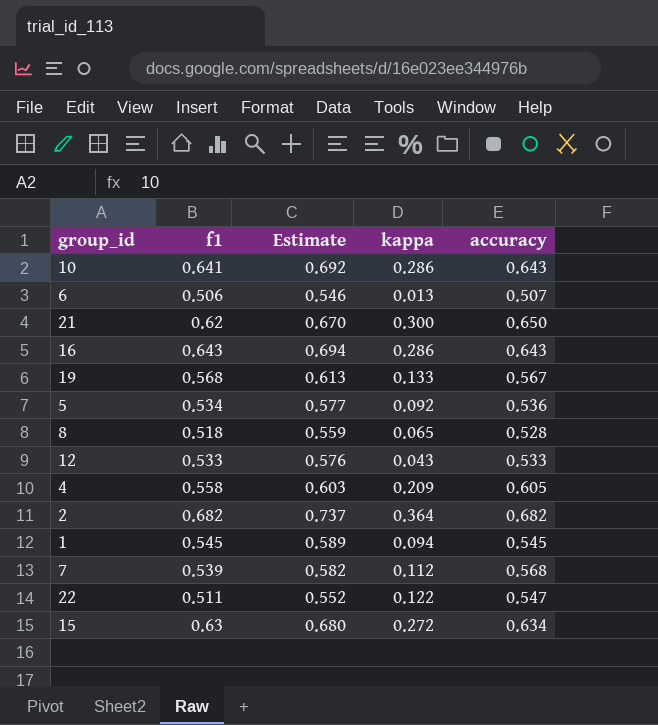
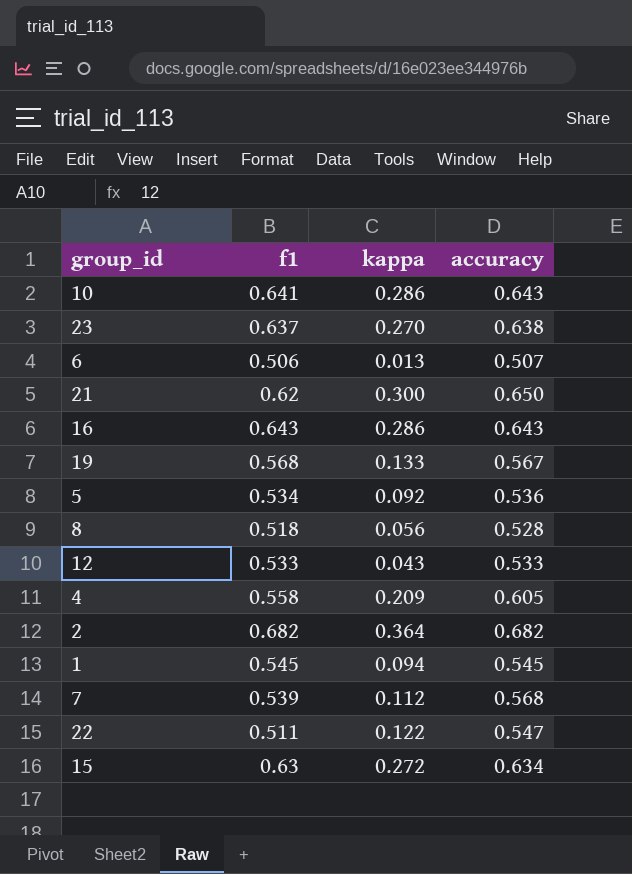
column Estimate | formula: [f1] * 1.08 -> none
row 23: none -> 0.637 | 0.270 | 0.638
8 | kappa: 0.065 -> 0.056

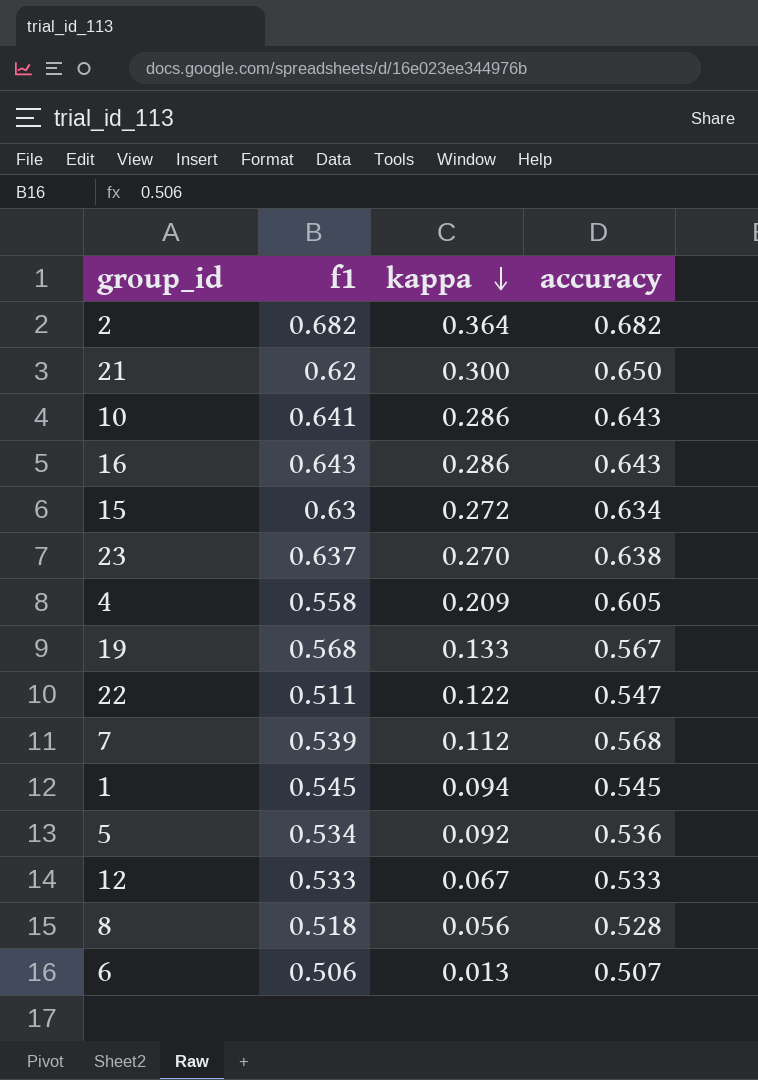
row order: none -> kappa descending
12 | kappa: 0.043 -> 0.067

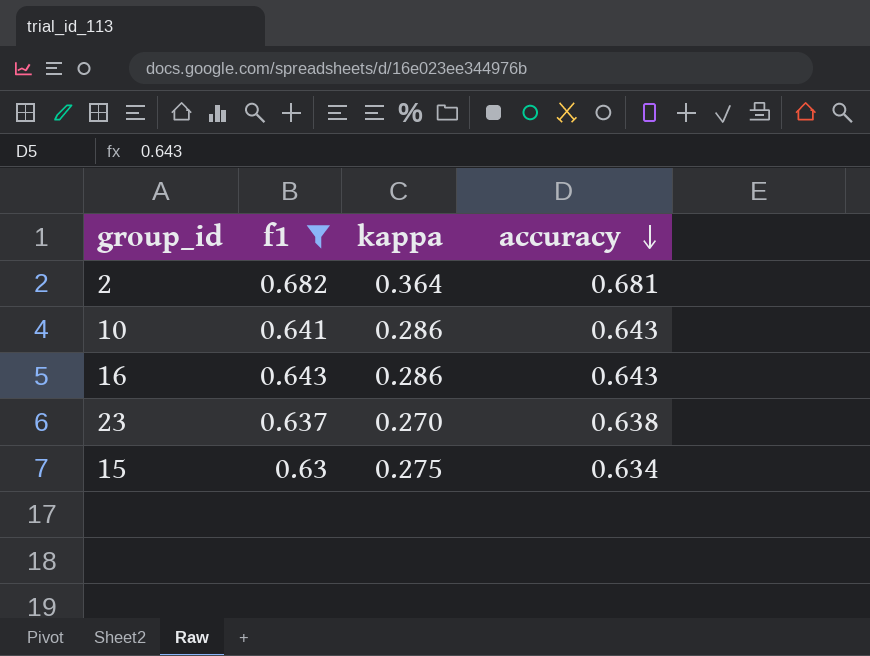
filter: none -> f1 >= 0.63
row order: kappa descending -> accuracy descending
2 | accuracy: 0.682 -> 0.681
15 | kappa: 0.272 -> 0.275

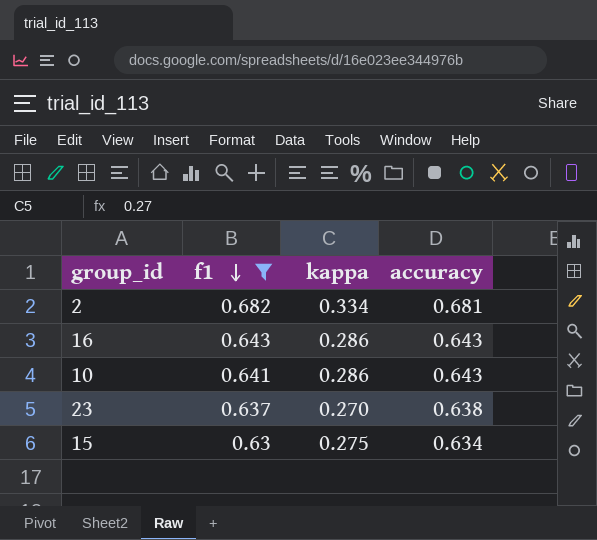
row order: accuracy descending -> f1 descending
2 | kappa: 0.364 -> 0.334

